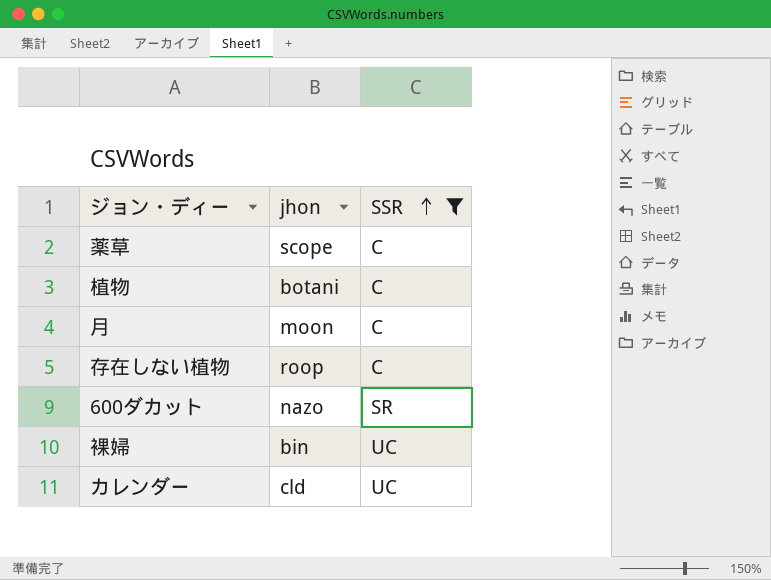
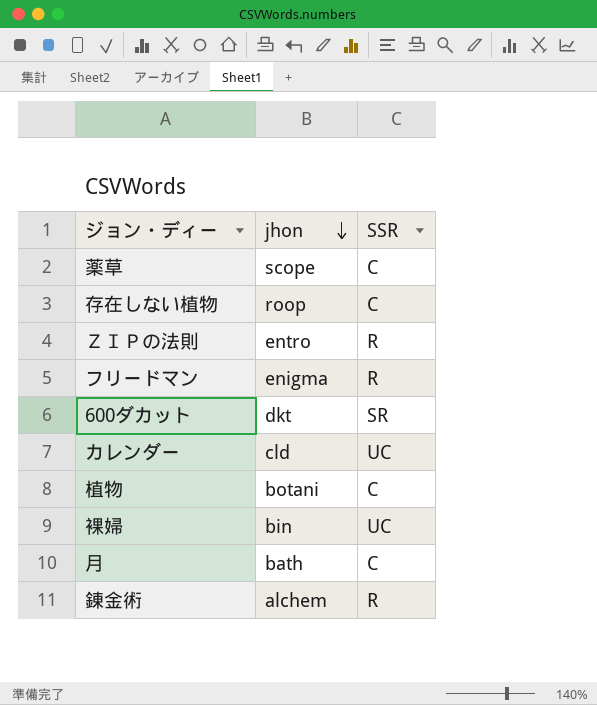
filter: SSR != R -> none
row order: SSR ascending -> jhon descending
600ダカット | jhon: nazo -> dkt
月 | jhon: moon -> bath

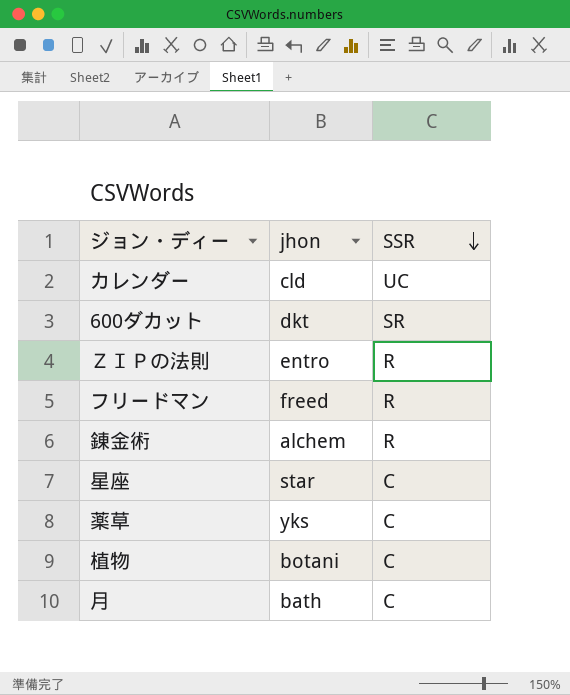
row order: jhon descending -> SSR descending
row 存在しない植物: roop | C -> none
row 裸婦: bin | UC -> none
フリードマン | jhon: enigma -> freed
row 星座: none -> star | C
薬草 | jhon: scope -> yks

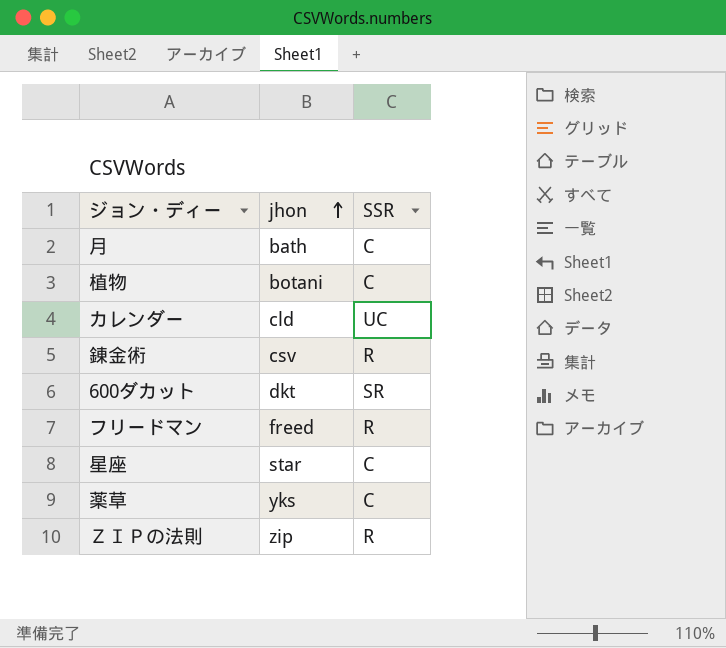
row order: SSR descending -> jhon ascending
錬金術 | jhon: alchem -> csv
ＺＩＰの法則 | jhon: entro -> zip

